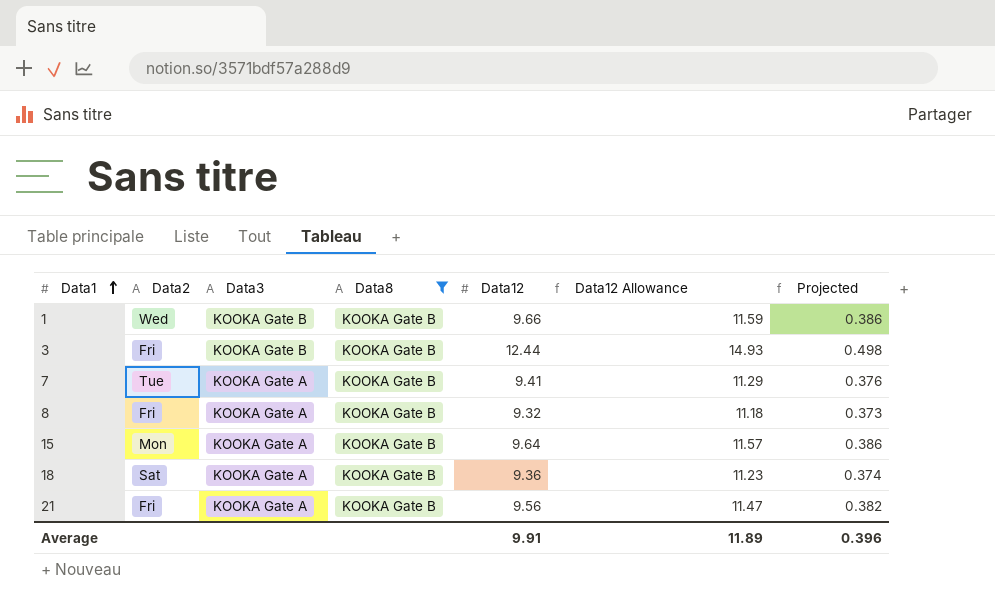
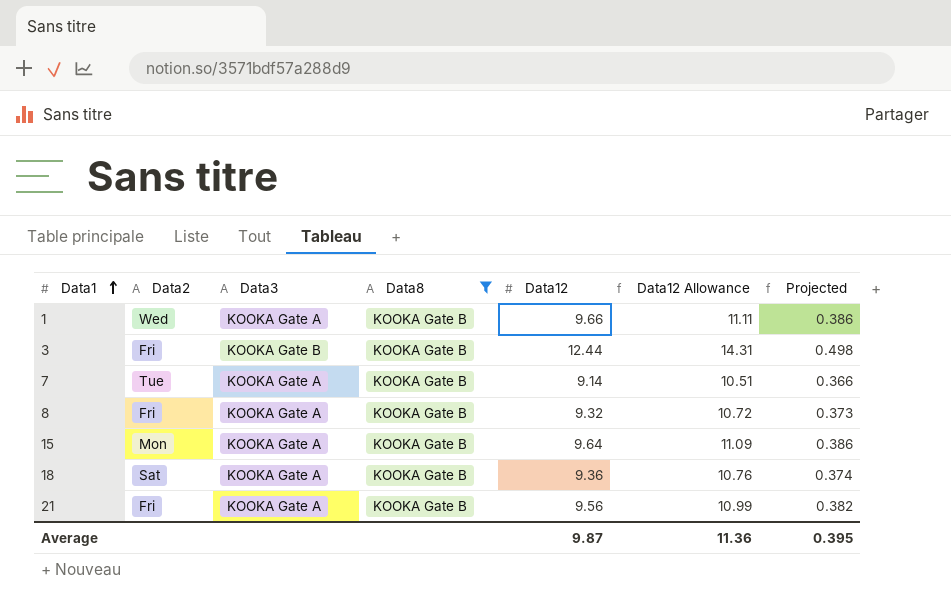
column Data12 Allowance | formula: [Data12] * 1.2 -> [Data12] * 1.15
1 | Data3: KOOKA Gate B -> KOOKA Gate A
7 | Data12: 9.41 -> 9.14
7 | Projected: 0.376 -> 0.366
Average | Data12: 9.91 -> 9.87
Average | Data12 Allowance: 11.89 -> 11.36
Average | Projected: 0.396 -> 0.395

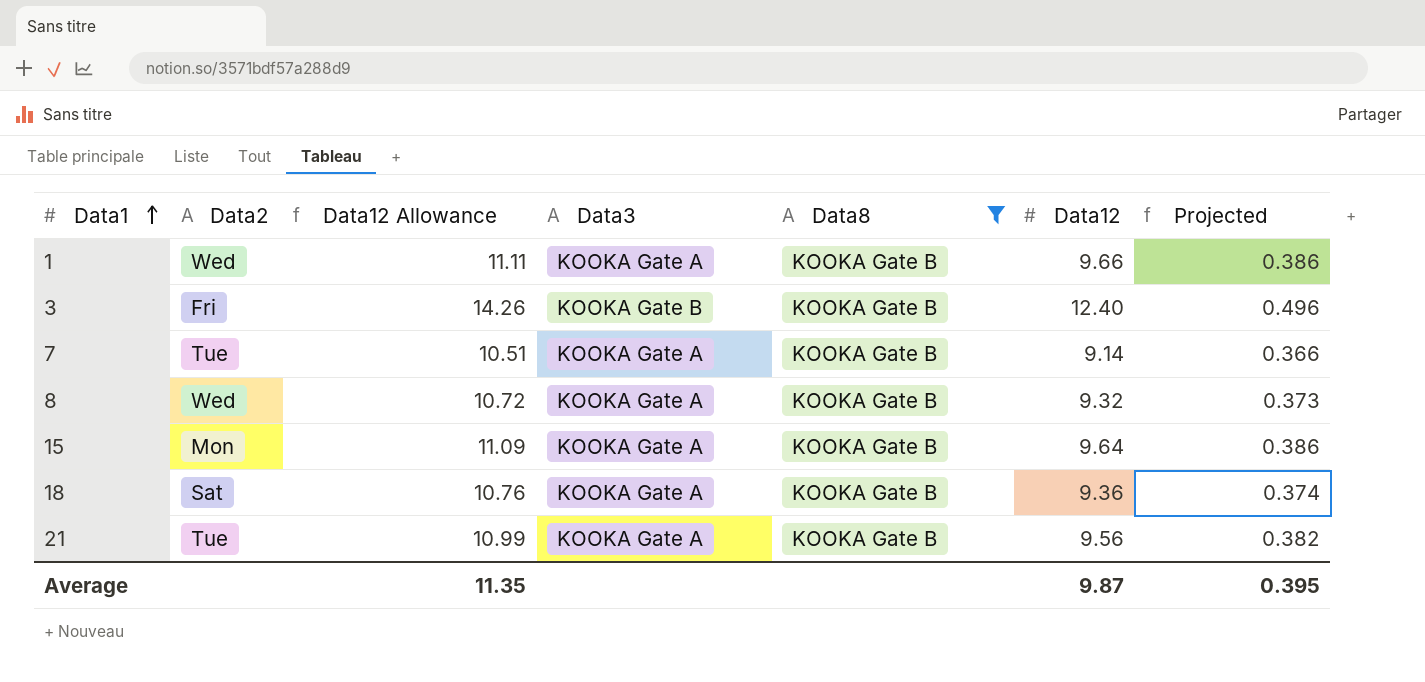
column Data12 Allowance | position: 6 -> 3
3 | Data12 Allowance: 14.31 -> 14.26
3 | Data12: 12.44 -> 12.40
3 | Projected: 0.498 -> 0.496
8 | Data2: Fri -> Wed
21 | Data2: Fri -> Tue
Average | Data12 Allowance: 11.36 -> 11.35

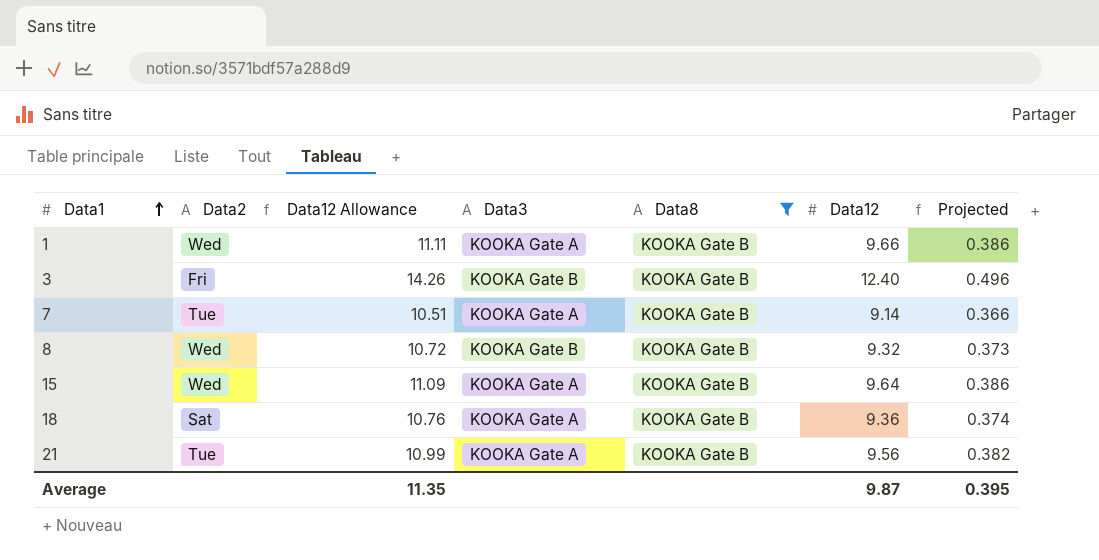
8 | Data3: KOOKA Gate A -> KOOKA Gate B
15 | Data2: Mon -> Wed

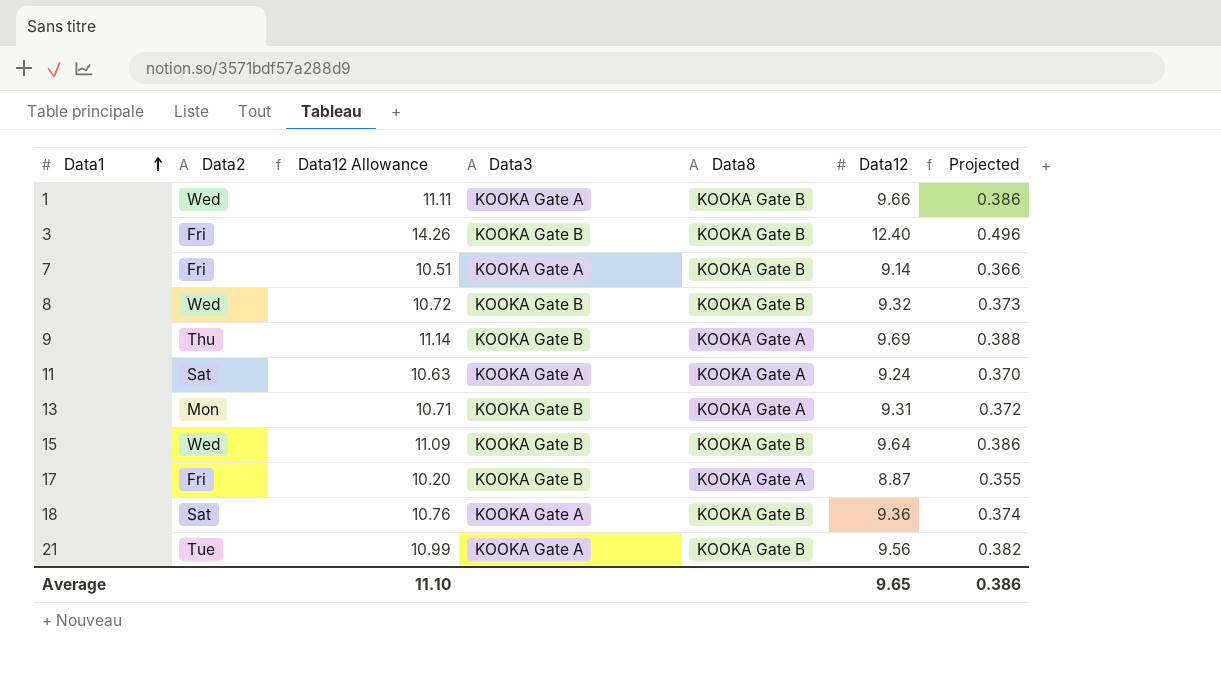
filter: Data8 = KOOKA Gate B -> none
7 | Data2: Tue -> Fri
15 | Data3: KOOKA Gate A -> KOOKA Gate B
Average | Data12 Allowance: 11.35 -> 11.10
Average | Data12: 9.87 -> 9.65
Average | Projected: 0.395 -> 0.386

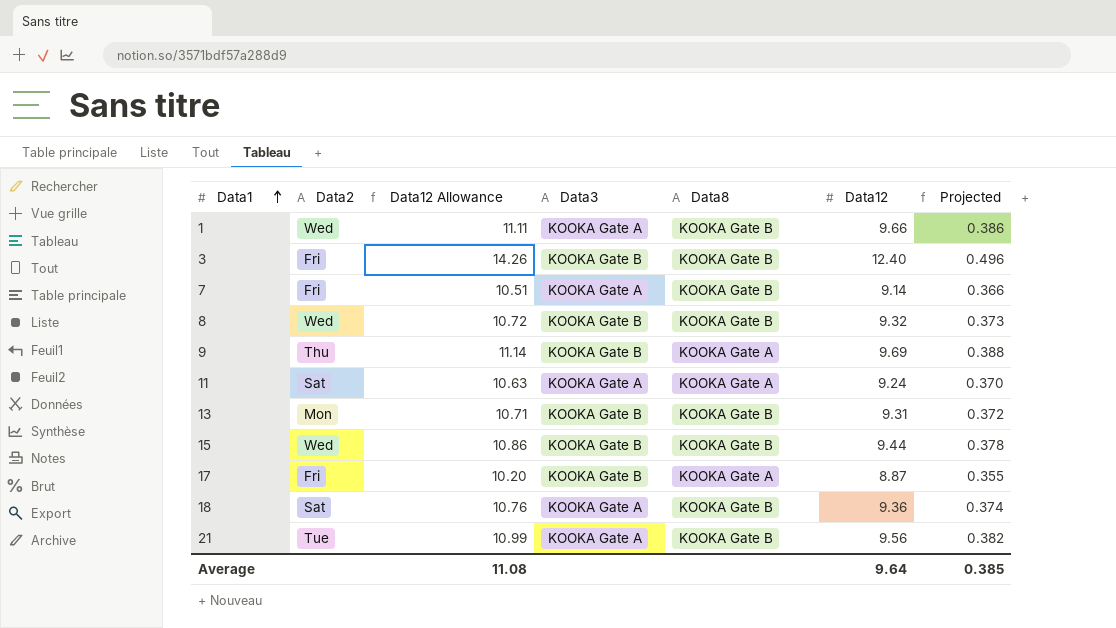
13 | Data8: KOOKA Gate A -> KOOKA Gate B
15 | Data12 Allowance: 11.09 -> 10.86
15 | Data12: 9.64 -> 9.44
15 | Projected: 0.386 -> 0.378
Average | Data12 Allowance: 11.10 -> 11.08
Average | Data12: 9.65 -> 9.64
Average | Projected: 0.386 -> 0.385

